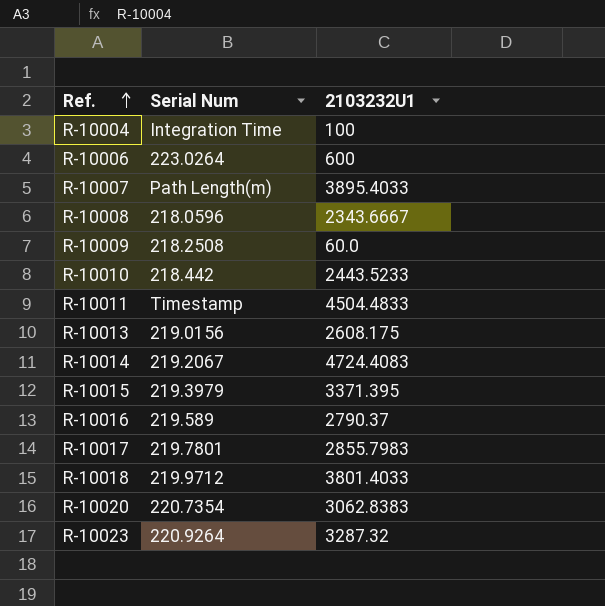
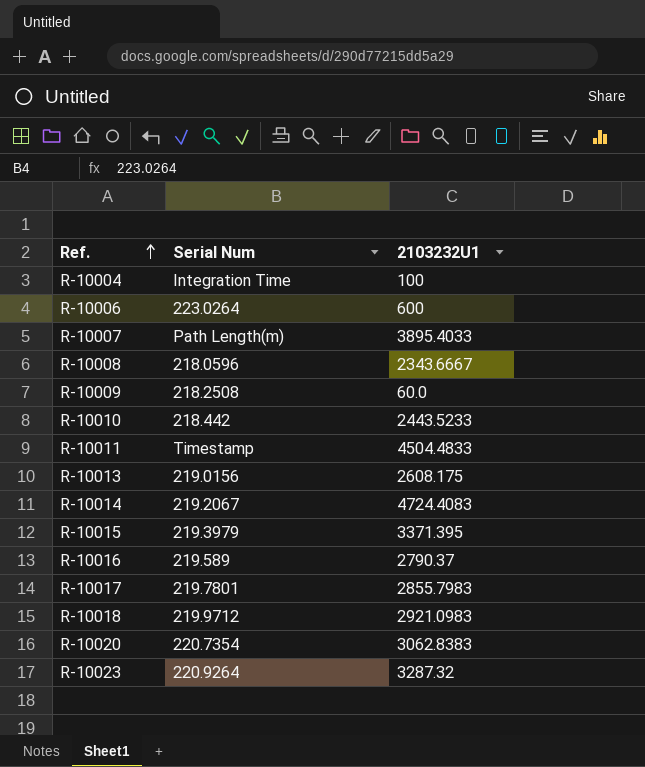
R-10018 | 2103232U1: 3801.4033 -> 2921.0983

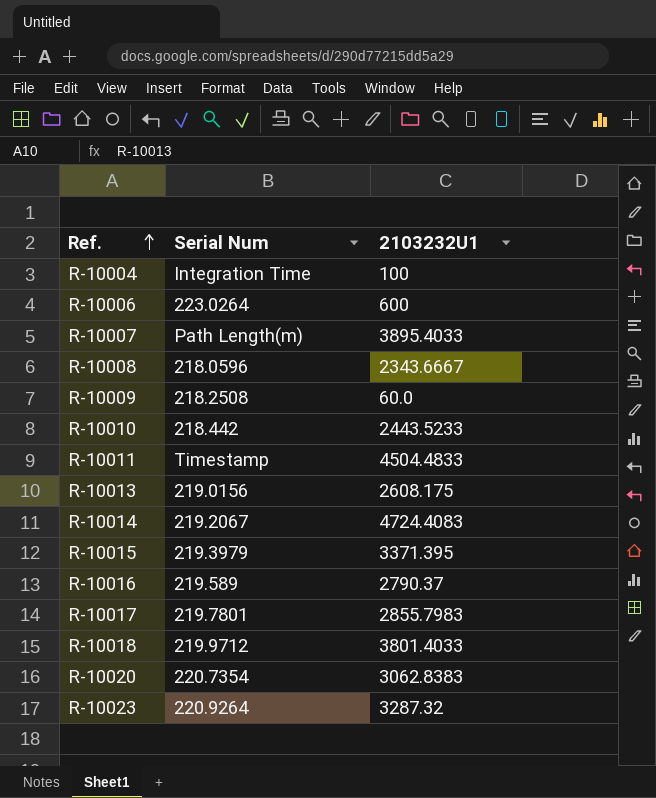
R-10018 | 2103232U1: 2921.0983 -> 3801.4033

